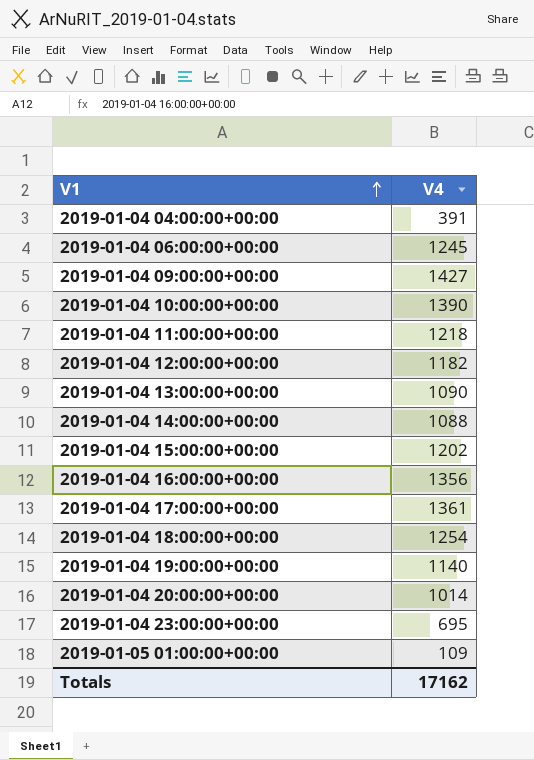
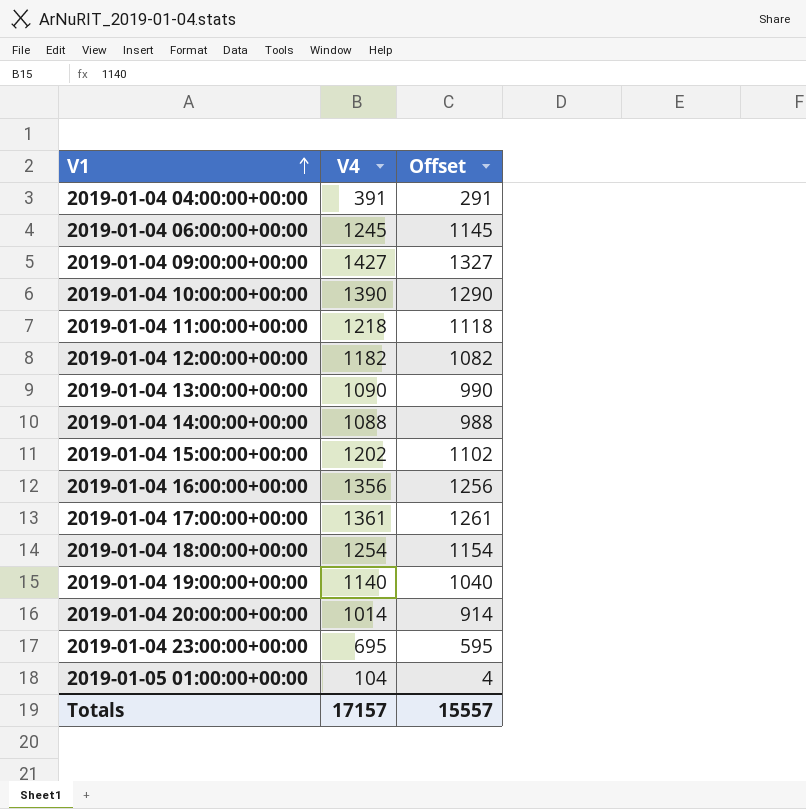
column Offset | formula: none -> [V4] - 100
2019-01-05 01:00:00+00:00 | V4: 109 -> 104
Totals | V4: 17162 -> 17157

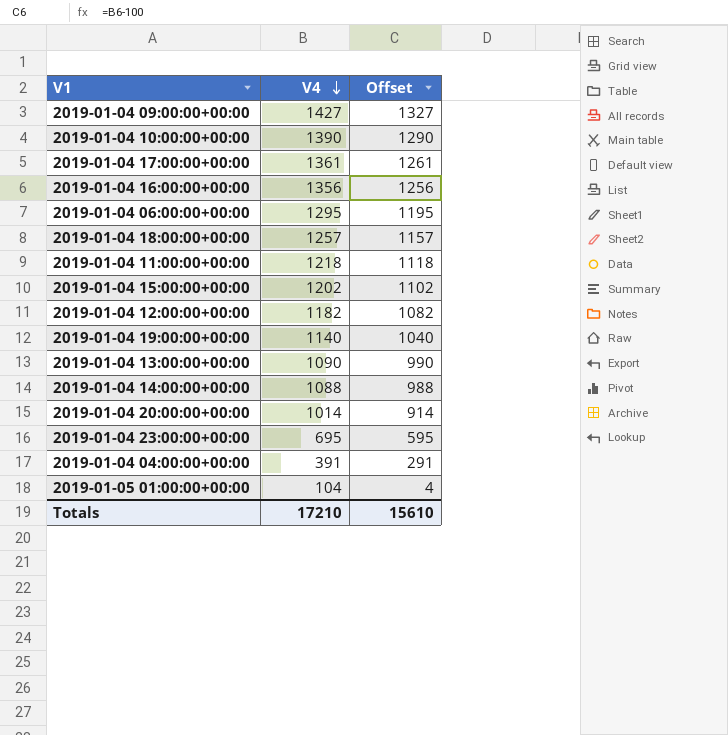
row order: V1 ascending -> V4 descending
2019-01-04 06:00:00+00:00 | V4: 1245 -> 1295
2019-01-04 06:00:00+00:00 | Offset: 1145 -> 1195
2019-01-04 18:00:00+00:00 | V4: 1254 -> 1257
2019-01-04 18:00:00+00:00 | Offset: 1154 -> 1157
Totals | V4: 17157 -> 17210
Totals | Offset: 15557 -> 15610

